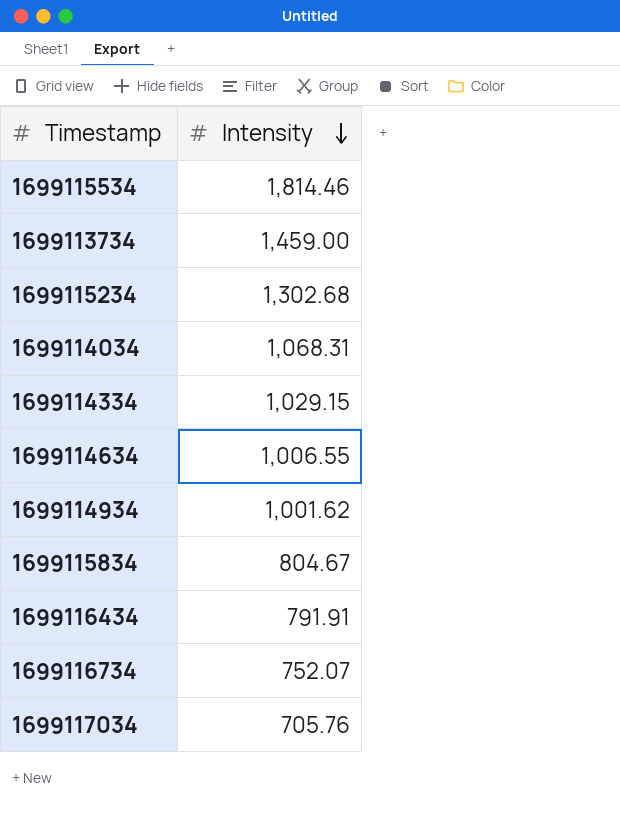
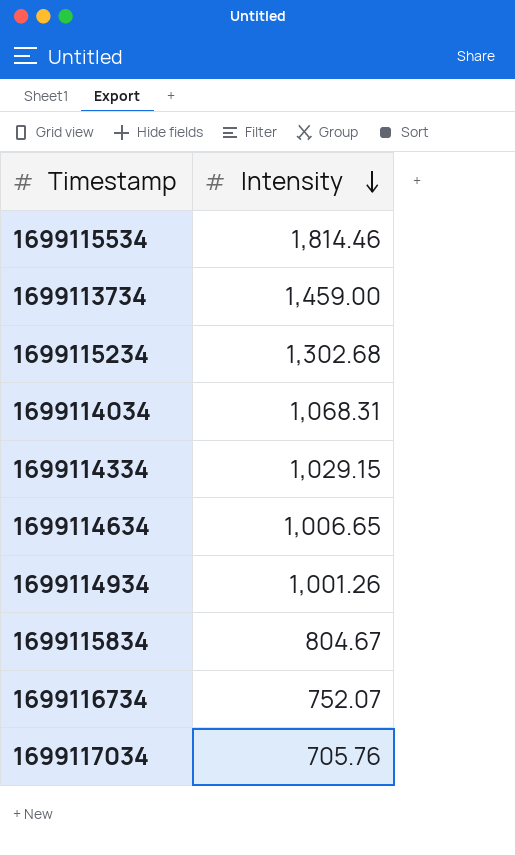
row 1699116434: 791.91 -> none
1699114634 | Intensity: 1,006.55 -> 1,006.65
1699114934 | Intensity: 1,001.62 -> 1,001.26

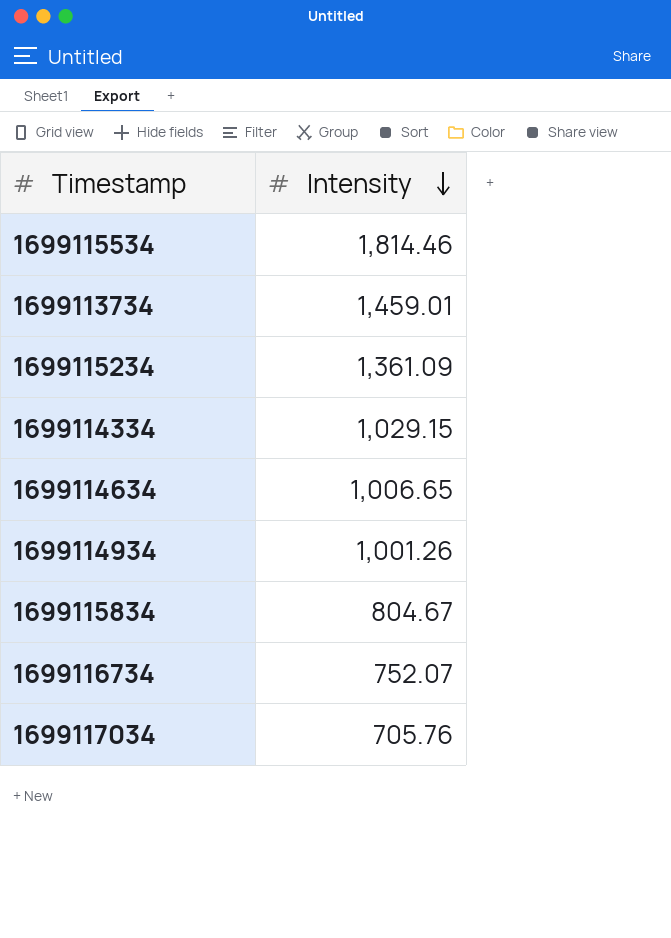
row 1699114034: 1,068.31 -> none
1699113734 | Intensity: 1,459.00 -> 1,459.01
1699115234 | Intensity: 1,302.68 -> 1,361.09

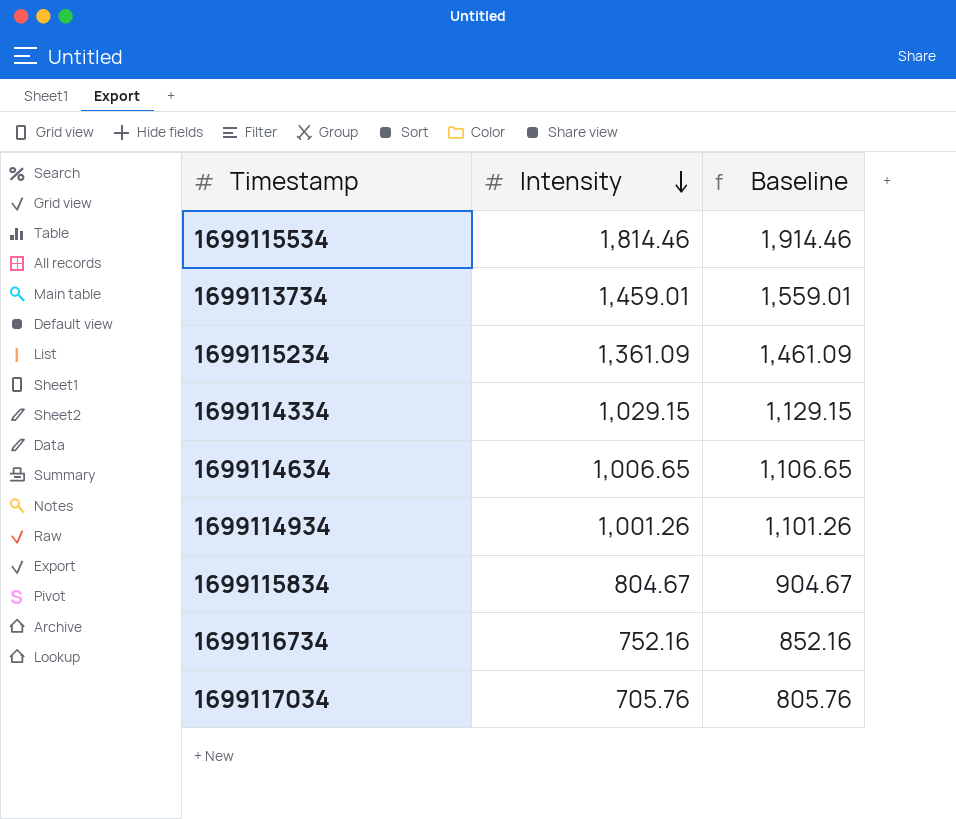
column Baseline | formula: none -> [Intensity] + 100
1699116734 | Intensity: 752.07 -> 752.16

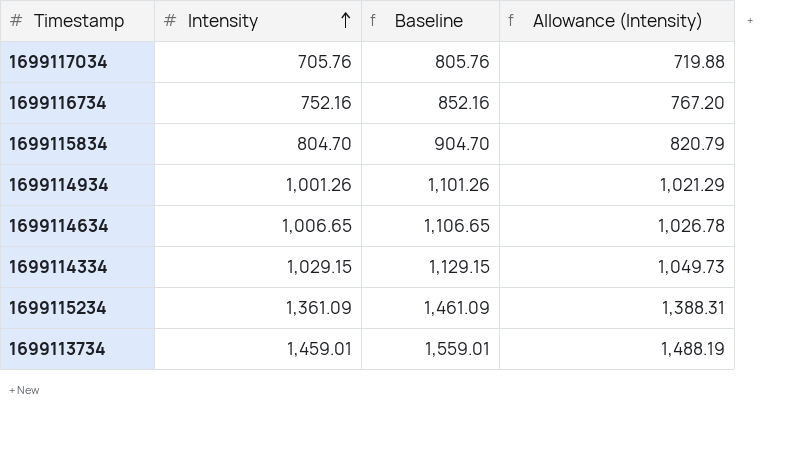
row order: Intensity descending -> Intensity ascending
column Allowance (Intensity) | formula: none -> [Intensity] * 1.02
row 1699115534: 1,814.46 | 1,914.46 -> none
1699115834 | Intensity: 804.67 -> 804.70
1699115834 | Baseline: 904.67 -> 904.70

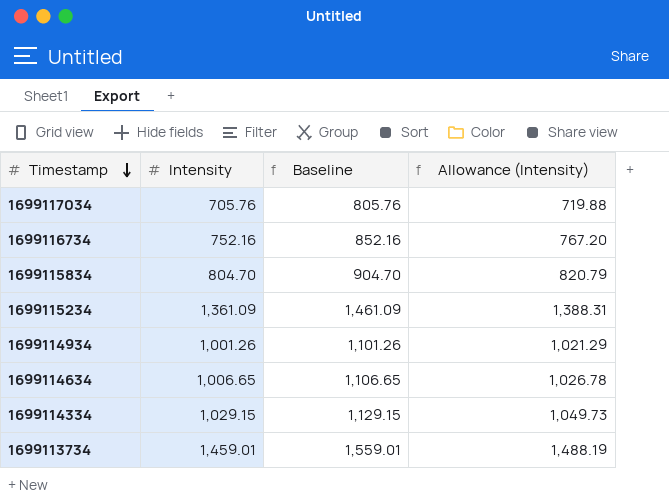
row order: Intensity ascending -> Timestamp descending

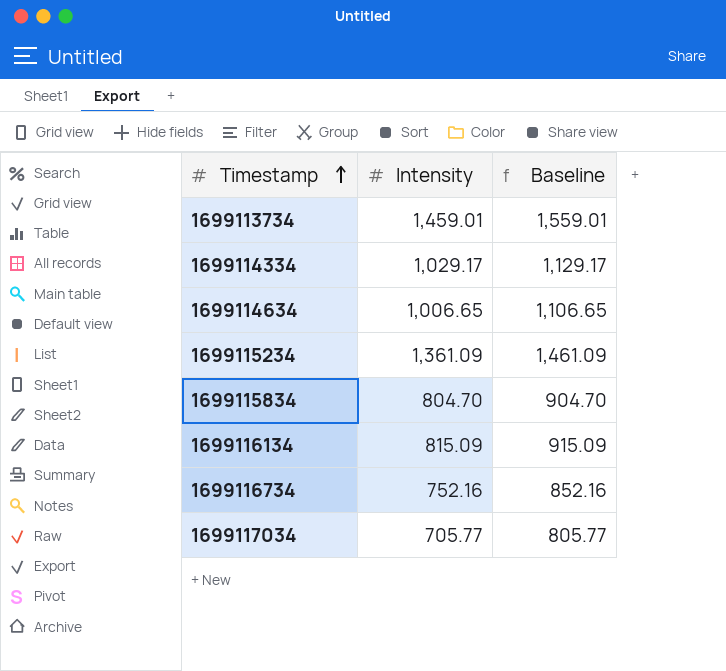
row order: Timestamp descending -> Timestamp ascending
column Allowance (Intensity) | formula: [Intensity] * 1.02 -> none
row 1699114934: 1,001.26 | 1,101.26 | 1,021.29 -> none
1699114334 | Intensity: 1,029.15 -> 1,029.17
1699114334 | Baseline: 1,129.15 -> 1,129.17
row 1699116134: none -> 815.09 | 915.09
1699117034 | Intensity: 705.76 -> 705.77
1699117034 | Baseline: 805.76 -> 805.77

